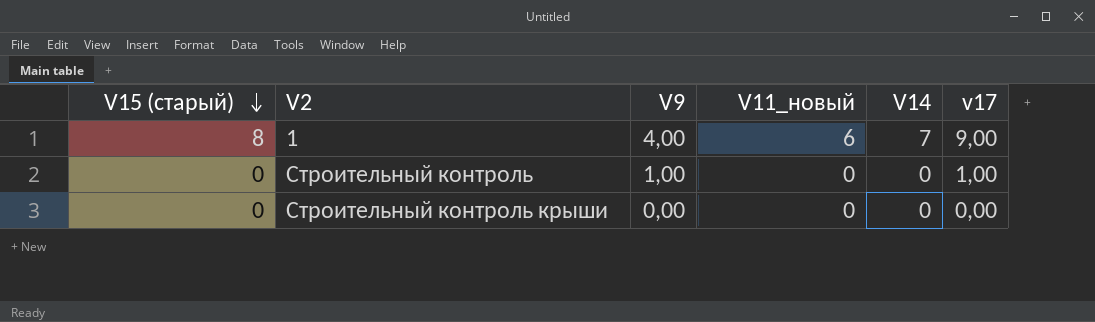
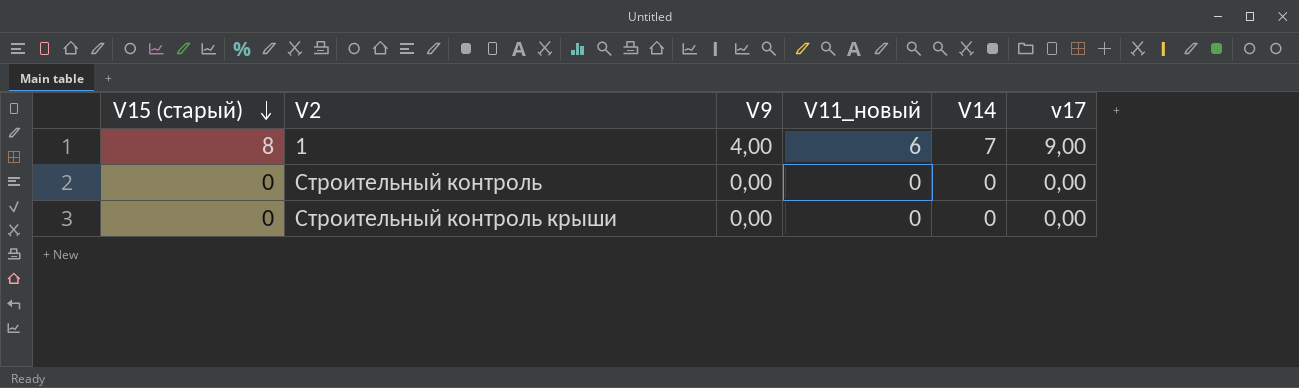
Строительный контроль | V9: 1,00 -> 0,00
Строительный контроль | v17: 1,00 -> 0,00

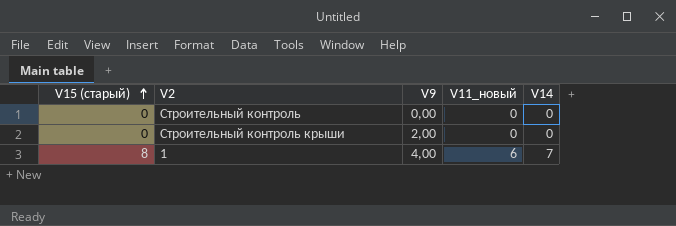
row order: V15 (старый) descending -> V15 (старый) ascending
column v17 | position: 6 -> none
Строительный контроль крыши | V9: 0,00 -> 2,00

